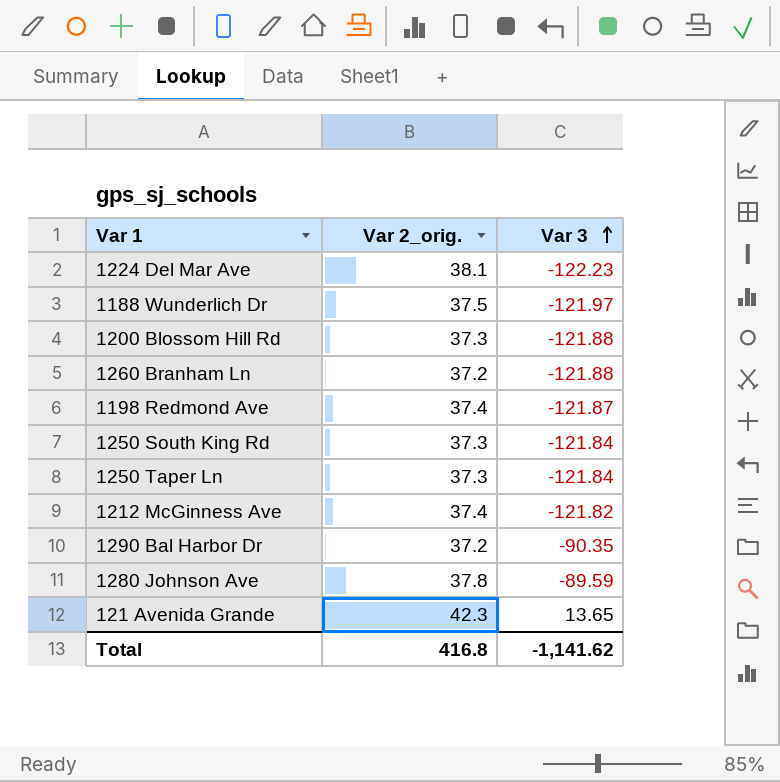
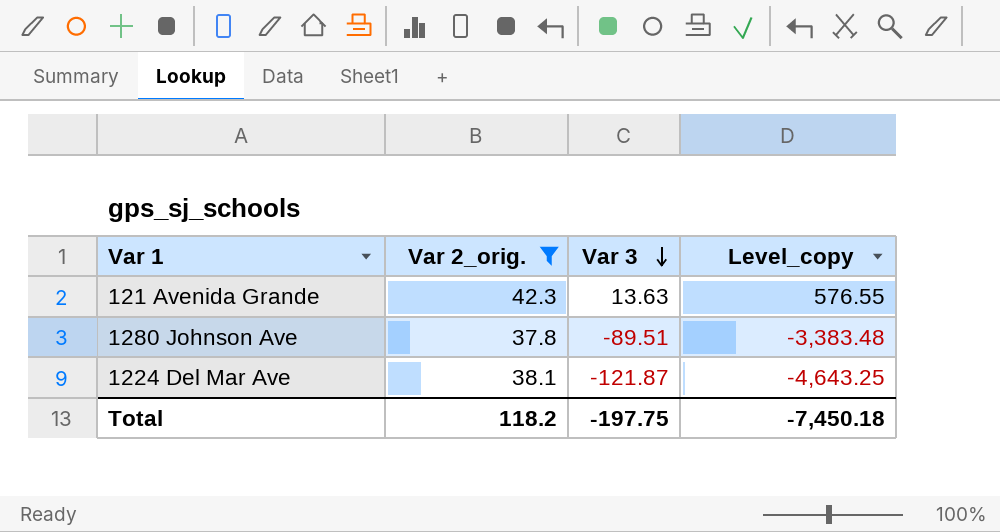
filter: none -> Var 2_orig. >= 37.8
row order: Var 3 ascending -> Var 3 descending
column Level_copy | formula: none -> [Var 2_orig.] * [Var 3]
121 Avenida Grande | Var 3: 13.65 -> 13.63
1280 Johnson Ave | Var 3: -89.59 -> -89.51
1224 Del Mar Ave | Var 3: -122.23 -> -121.87
Total | Var 2_orig.: 416.8 -> 118.2
Total | Var 3: -1,141.62 -> -197.75

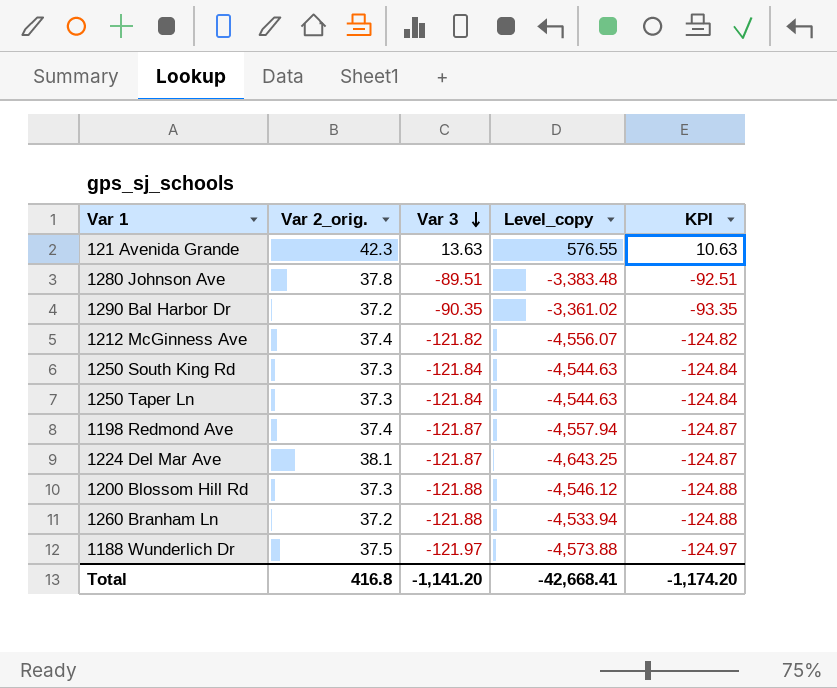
filter: Var 2_orig. >= 37.8 -> none
column KPI | formula: none -> [Var 3] - 3
Total | Var 2_orig.: 118.2 -> 416.8
Total | Var 3: -197.75 -> -1,141.20
Total | Level_copy: -7,450.18 -> -42,668.41

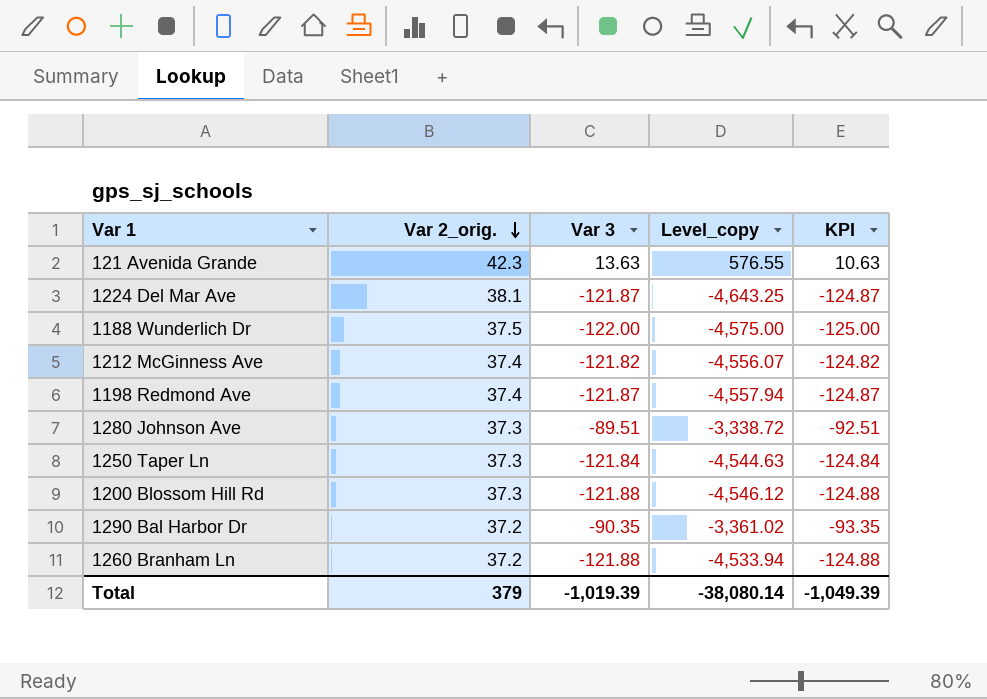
row order: Var 3 descending -> Var 2_orig. descending
row 1250 South King Rd: 37.3 | -121.84 | -4,544.63 | -124.84 -> none
1188 Wunderlich Dr | Var 3: -121.97 -> -122.00
1188 Wunderlich Dr | Level_copy: -4,573.88 -> -4,575.00
1188 Wunderlich Dr | KPI: -124.97 -> -125.00
1280 Johnson Ave | Var 2_orig.: 37.8 -> 37.3
1280 Johnson Ave | Level_copy: -3,383.48 -> -3,338.72
Total | Var 2_orig.: 416.8 -> 379
Total | Var 3: -1,141.20 -> -1,019.39
Total | Level_copy: -42,668.41 -> -38,080.14
Total | KPI: -1,174.20 -> -1,049.39

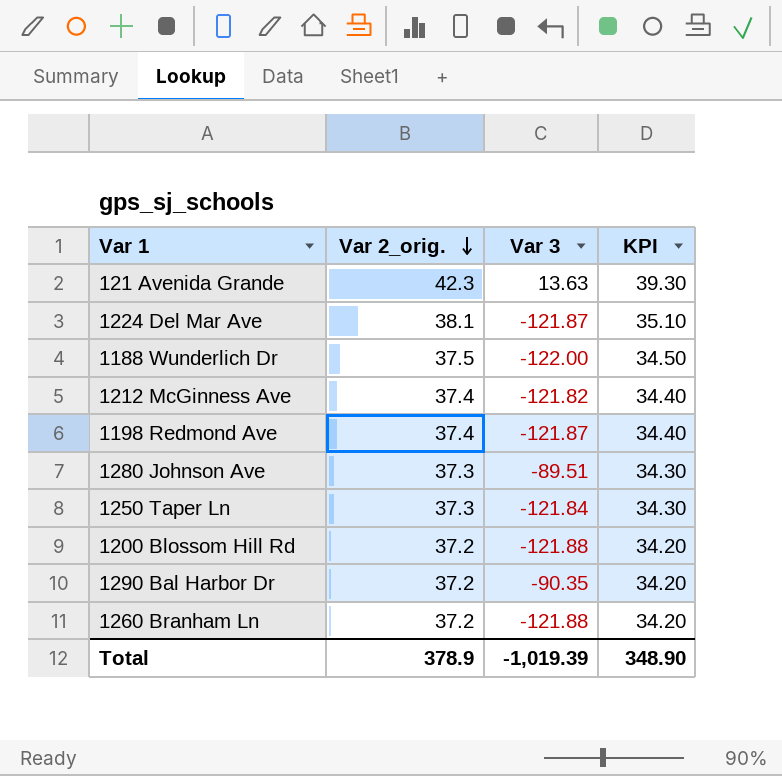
column Level_copy | formula: [Var 2_orig.] * [Var 3] -> none
column KPI | formula: [Var 3] - 3 -> [Var 2_orig.] - 3
1200 Blossom Hill Rd | Var 2_orig.: 37.3 -> 37.2
Total | Var 2_orig.: 379 -> 378.9
Total | KPI: -1,049.39 -> 348.90

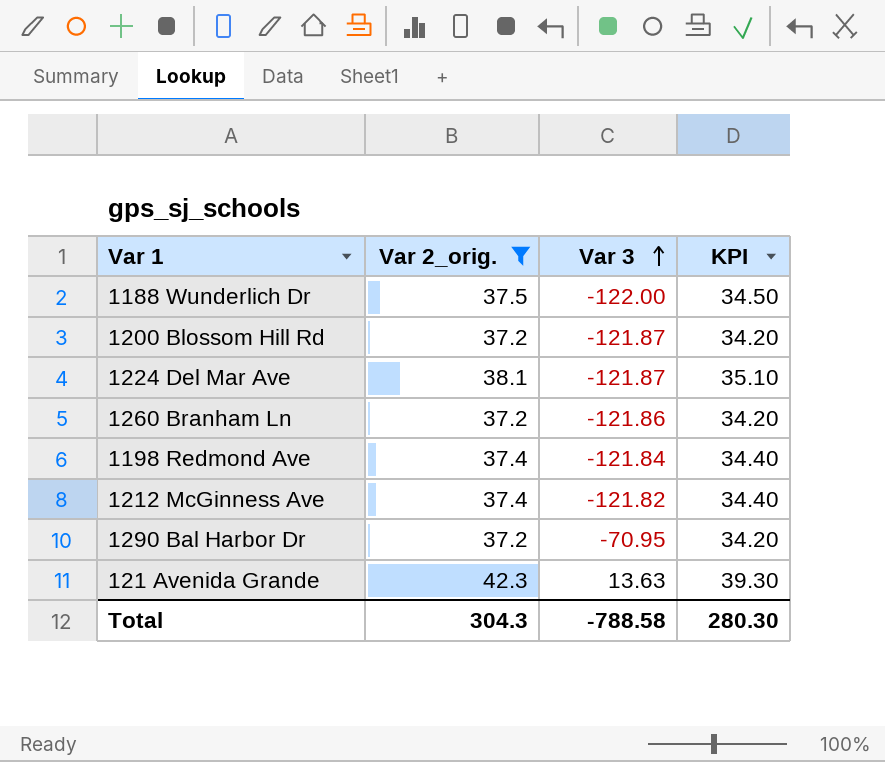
filter: none -> Var 2_orig. != 37.3
row order: Var 2_orig. descending -> Var 3 ascending
1200 Blossom Hill Rd | Var 3: -121.88 -> -121.87
1260 Branham Ln | Var 3: -121.88 -> -121.86
1198 Redmond Ave | Var 3: -121.87 -> -121.84
1290 Bal Harbor Dr | Var 3: -90.35 -> -70.95
Total | Var 2_orig.: 378.9 -> 304.3
Total | Var 3: -1,019.39 -> -788.58
Total | KPI: 348.90 -> 280.30

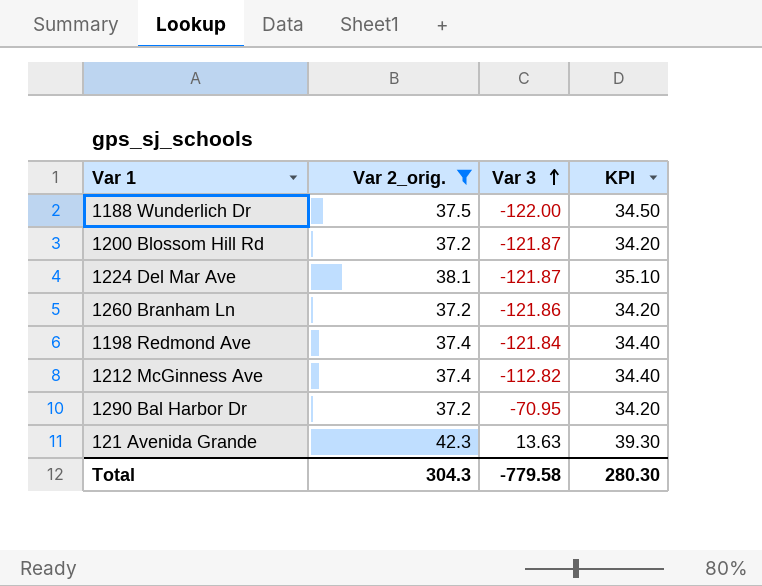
1212 McGinness Ave | Var 3: -121.82 -> -112.82
Total | Var 3: -788.58 -> -779.58

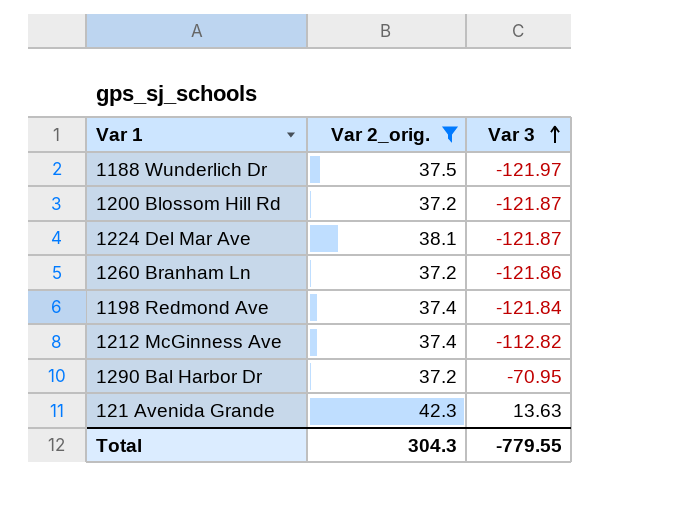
column KPI | formula: [Var 2_orig.] - 3 -> none
1188 Wunderlich Dr | Var 3: -122.00 -> -121.97
Total | Var 3: -779.58 -> -779.55

